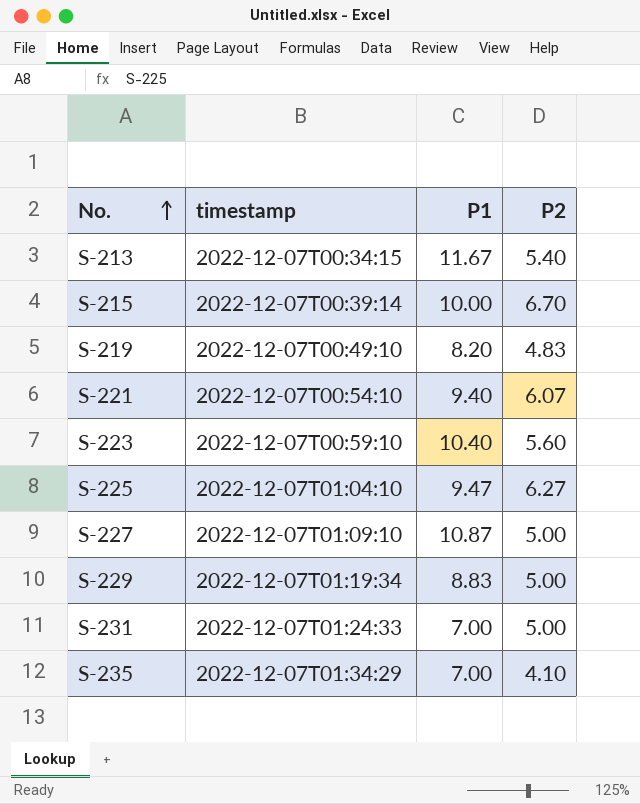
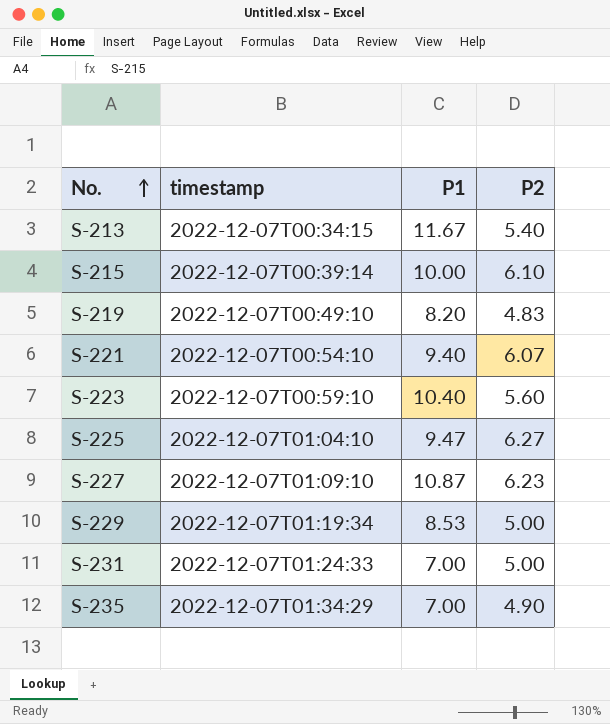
S-215 | P2: 6.70 -> 6.10
S-227 | P2: 5.00 -> 6.23
S-229 | P1: 8.83 -> 8.53
S-235 | P2: 4.10 -> 4.90

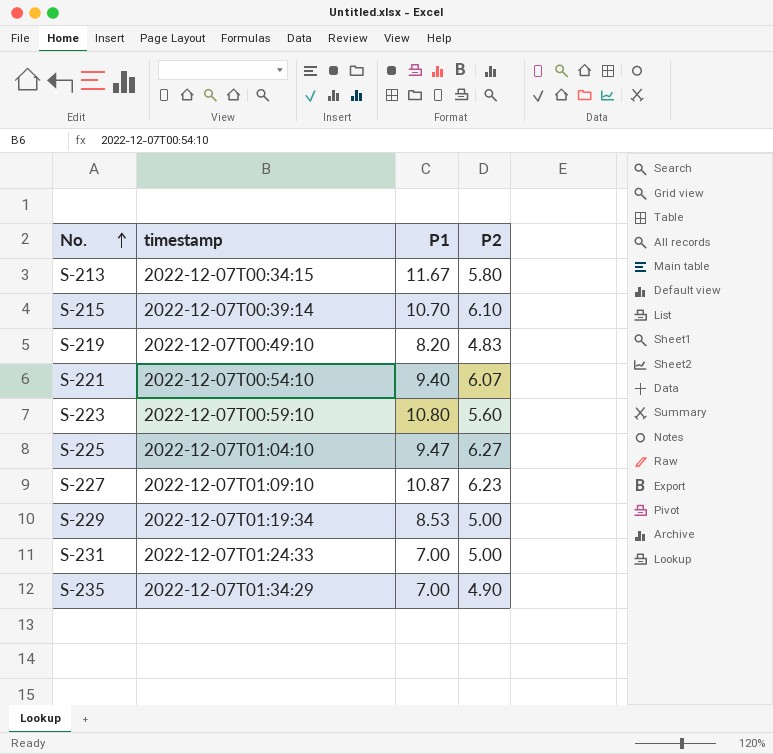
S-213 | P2: 5.40 -> 5.80
S-215 | P1: 10.00 -> 10.70
S-223 | P1: 10.40 -> 10.80

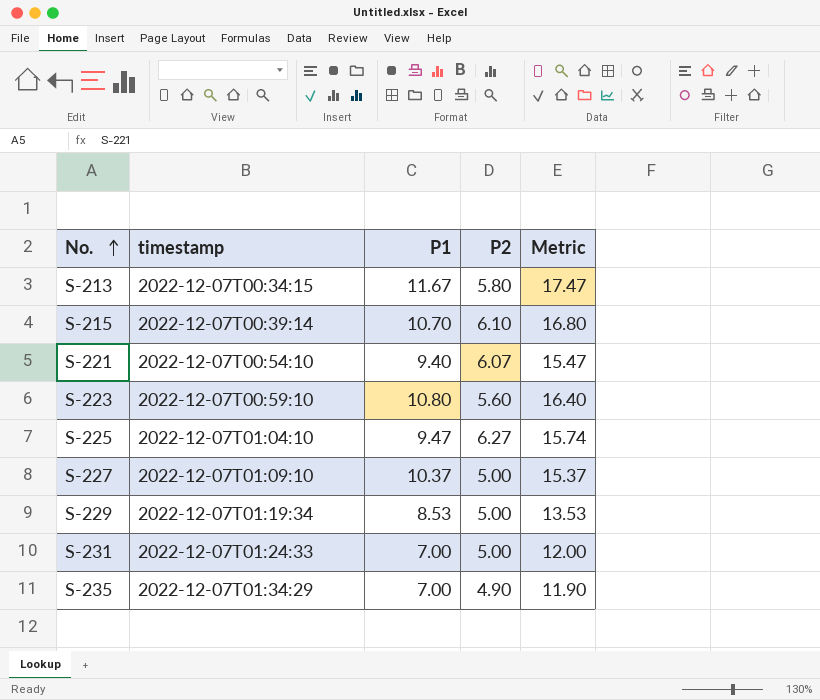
column Metric | formula: none -> [P1] + [P2]
row S-219: 2022-12-07T00:49:10 | 8.20 | 4.83 -> none
S-227 | P1: 10.87 -> 10.37
S-227 | P2: 6.23 -> 5.00

